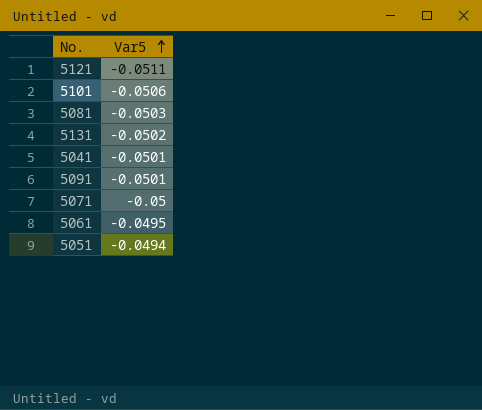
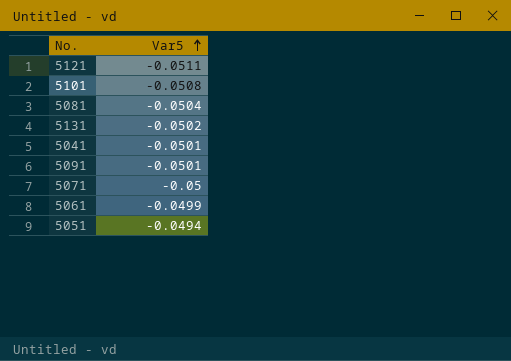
5101 | Var5: -0.0506 -> -0.0508
5081 | Var5: -0.0503 -> -0.0504
5061 | Var5: -0.0495 -> -0.0499

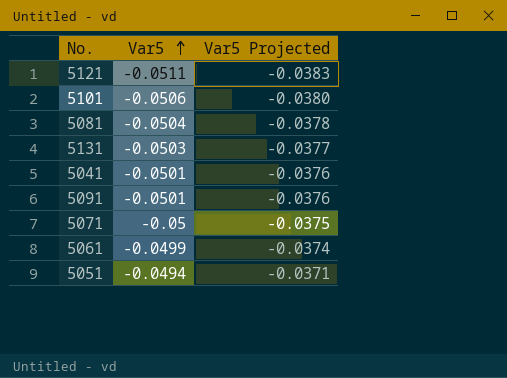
column Var5 Projected | formula: none -> [Var5] * 0.75
5101 | Var5: -0.0508 -> -0.0506
5131 | Var5: -0.0502 -> -0.0503

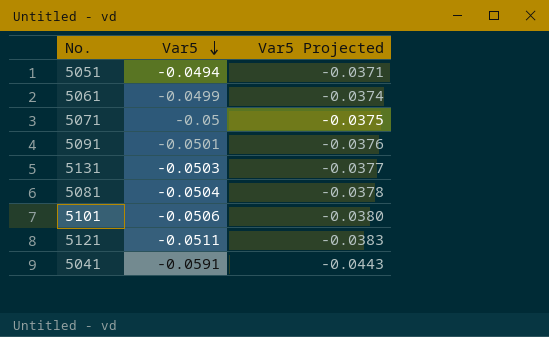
row order: Var5 ascending -> Var5 descending
5041 | Var5: -0.0501 -> -0.0591
5041 | Var5 Projected: -0.0376 -> -0.0443

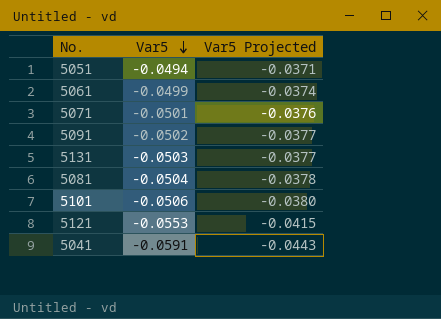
5071 | Var5: -0.05 -> -0.0501
5071 | Var5 Projected: -0.0375 -> -0.0376
5091 | Var5: -0.0501 -> -0.0502
5091 | Var5 Projected: -0.0376 -> -0.0377
5121 | Var5: -0.0511 -> -0.0553
5121 | Var5 Projected: -0.0383 -> -0.0415

